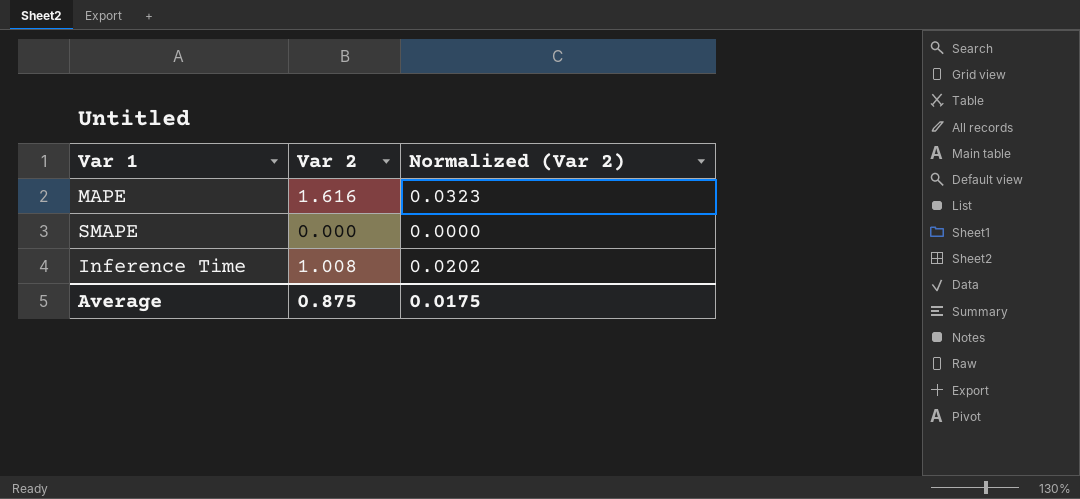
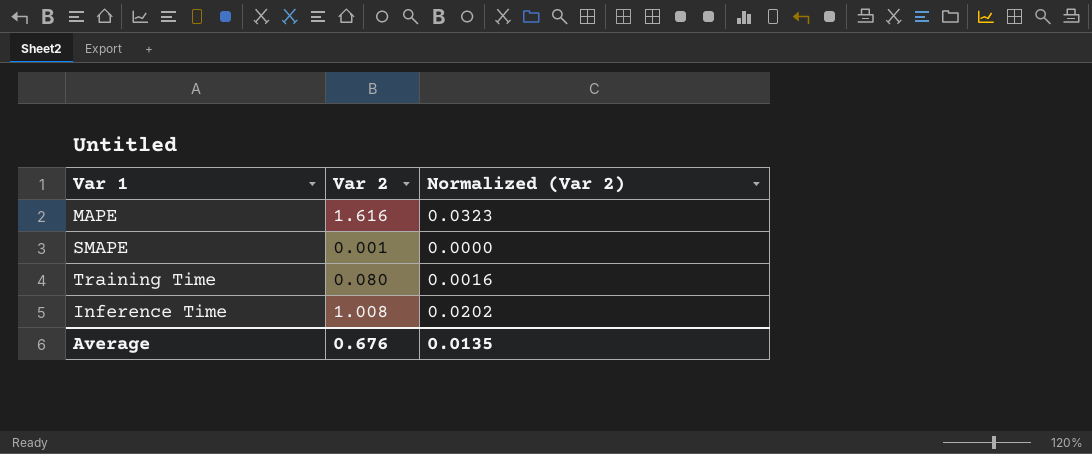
SMAPE | Var 2: 0.000 -> 0.001
row Training Time: none -> 0.080 | 0.0016
Average | Var 2: 0.875 -> 0.676
Average | Normalized (Var 2): 0.0175 -> 0.0135

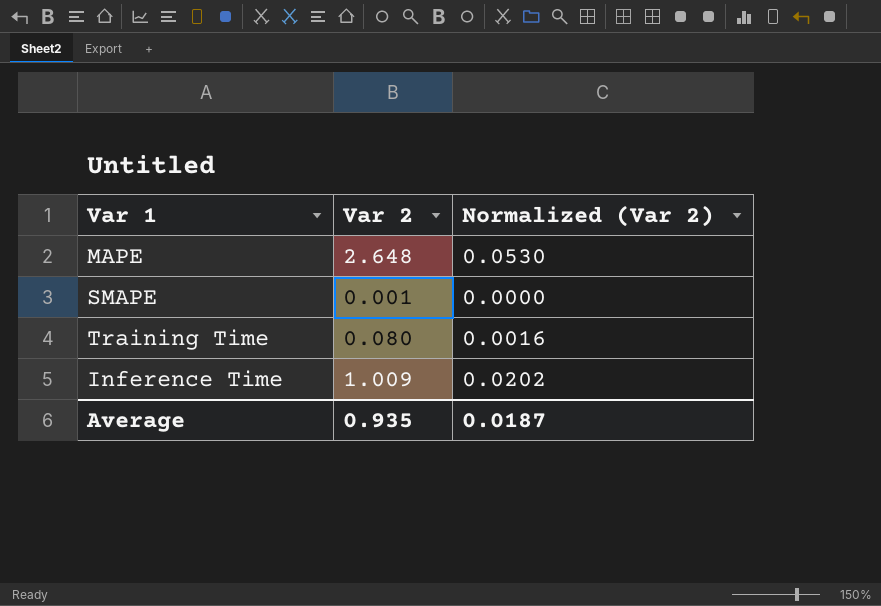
MAPE | Var 2: 1.616 -> 2.648
MAPE | Normalized (Var 2): 0.0323 -> 0.0530
Inference Time | Var 2: 1.008 -> 1.009
Average | Var 2: 0.676 -> 0.935
Average | Normalized (Var 2): 0.0135 -> 0.0187

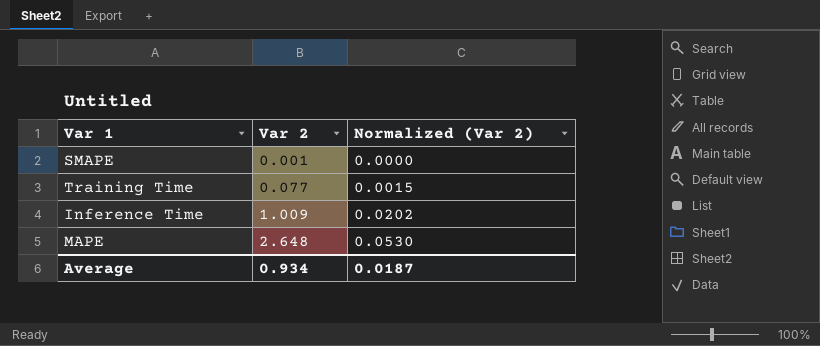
row order: none -> Var 2 ascending
Training Time | Var 2: 0.080 -> 0.077
Training Time | Normalized (Var 2): 0.0016 -> 0.0015
Average | Var 2: 0.935 -> 0.934

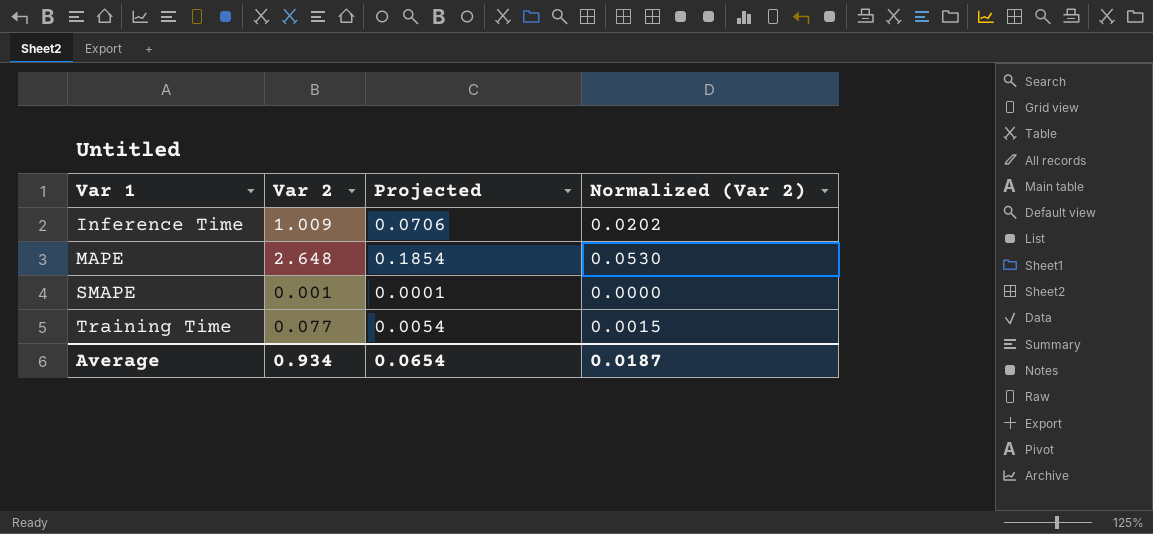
row order: Var 2 ascending -> Var 1 ascending
column Projected | formula: none -> [Var 2] * 0.07

